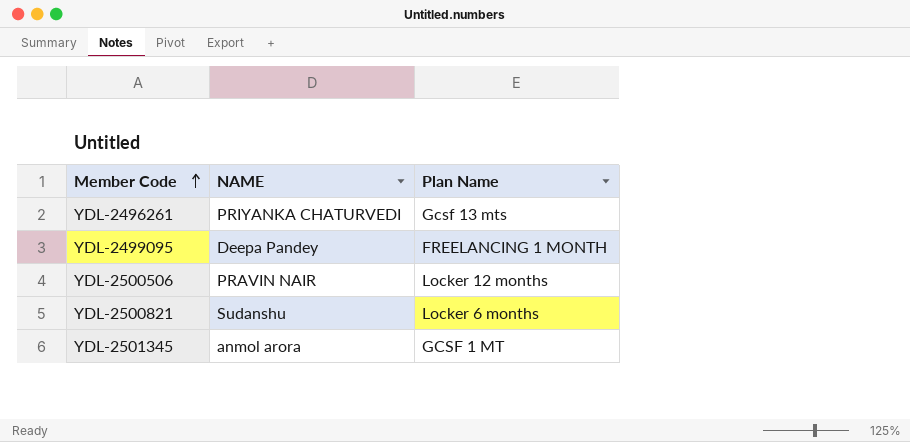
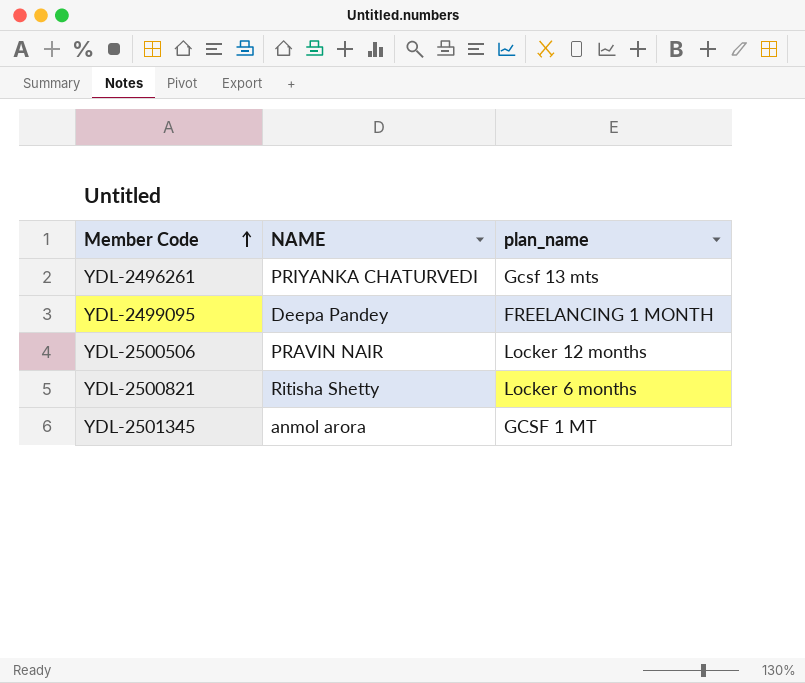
column name: Plan Name -> plan_name
YDL-2500821 | NAME: Sudanshu -> Ritisha Shetty

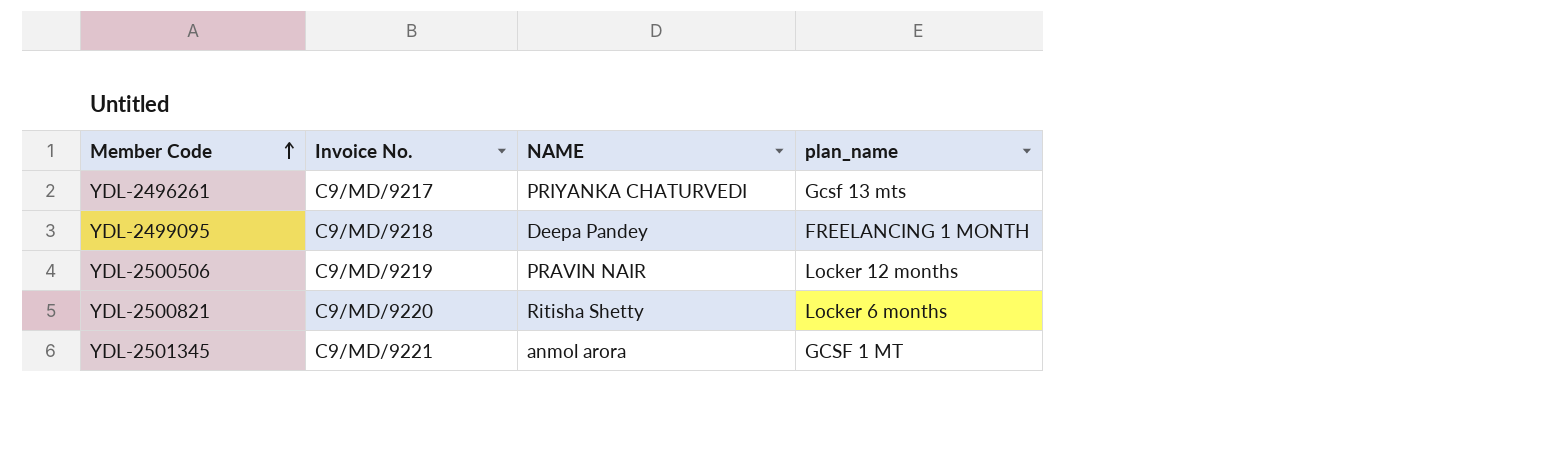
column Invoice No. | position: none -> 2

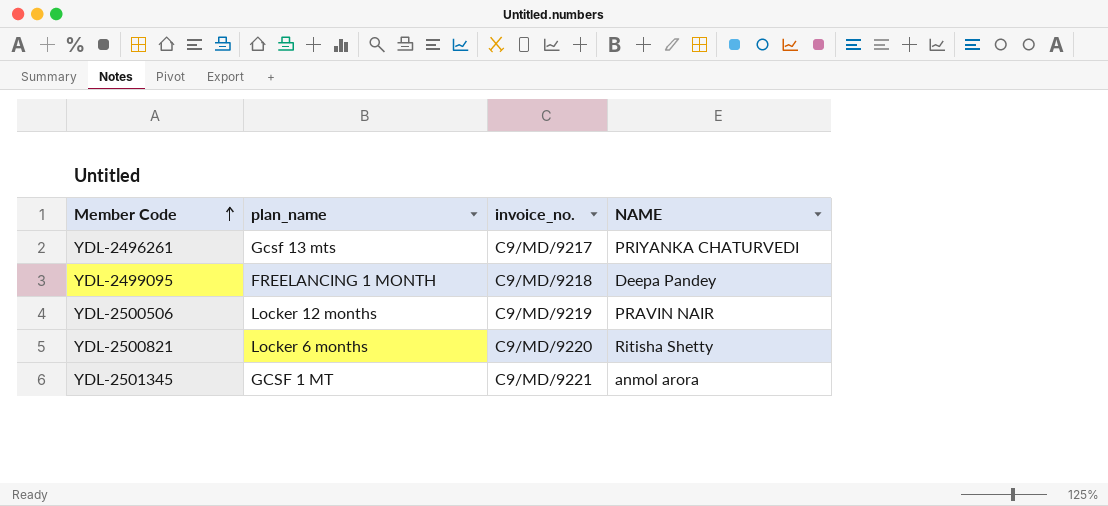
column plan_name | position: 4 -> 2
column name: Invoice No. -> invoice_no.

